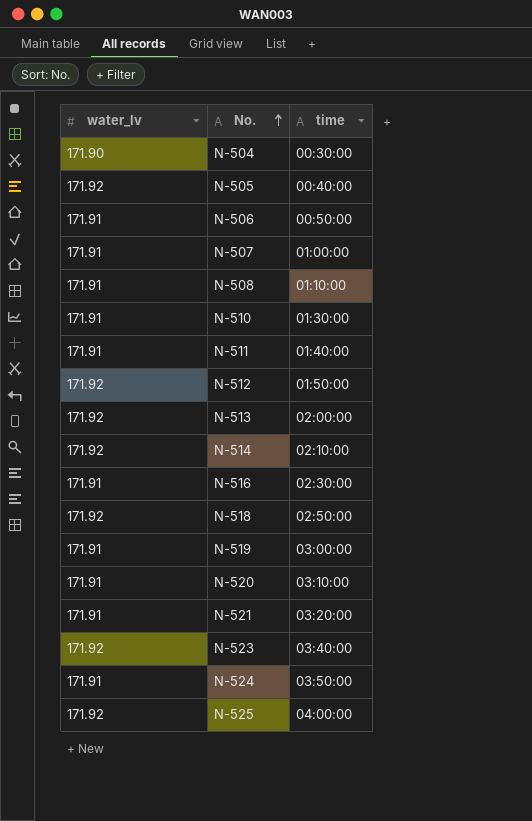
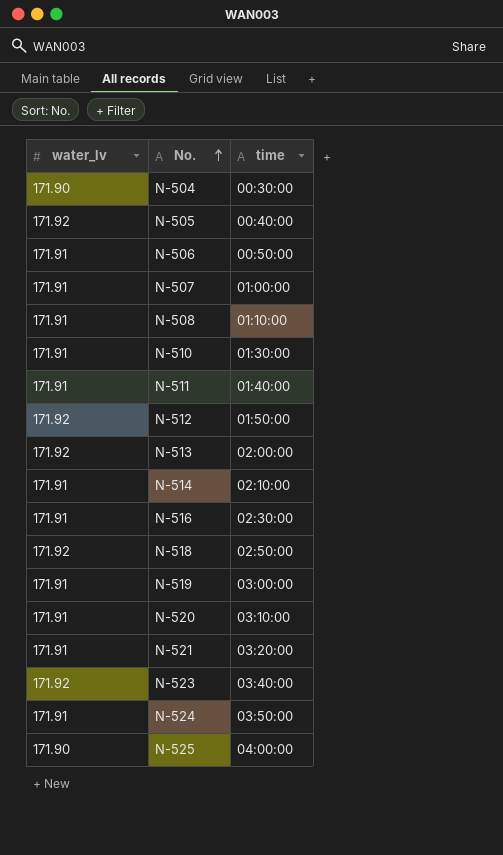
N-514 | water_lv: 171.92 -> 171.91
N-525 | water_lv: 171.92 -> 171.90

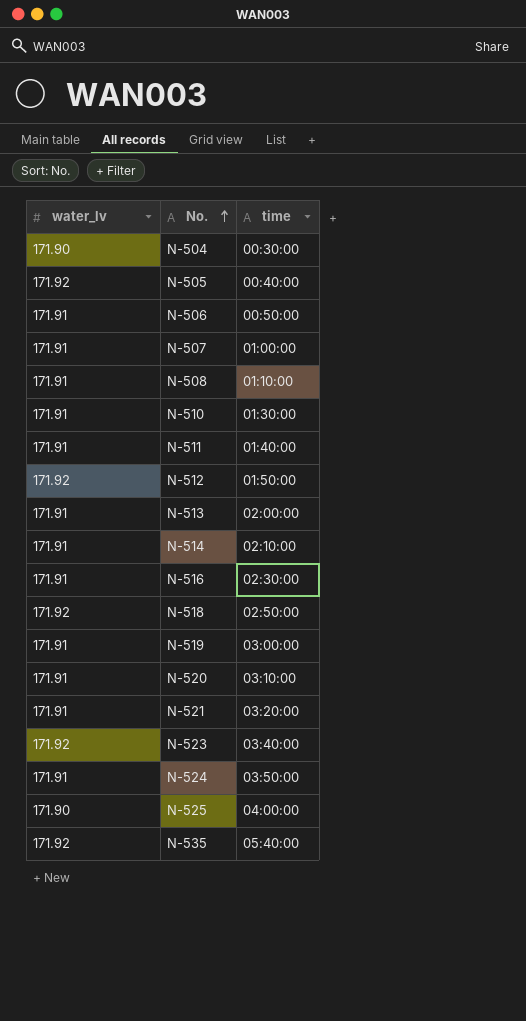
N-513 | water_lv: 171.92 -> 171.91
row N-535: none -> 171.92 | 05:40:00

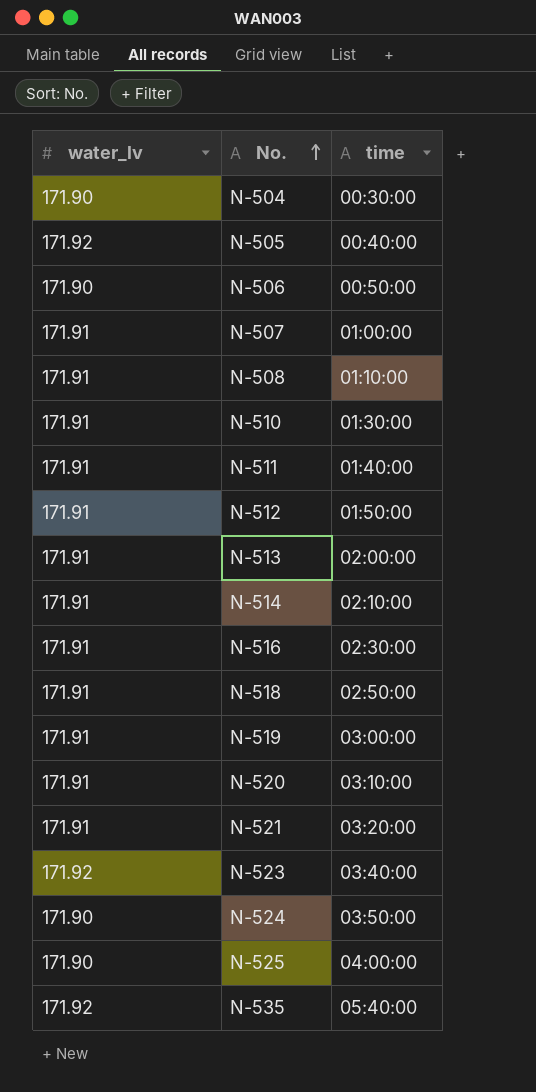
N-506 | water_lv: 171.91 -> 171.90
N-512 | water_lv: 171.92 -> 171.91
N-518 | water_lv: 171.92 -> 171.91
N-524 | water_lv: 171.91 -> 171.90

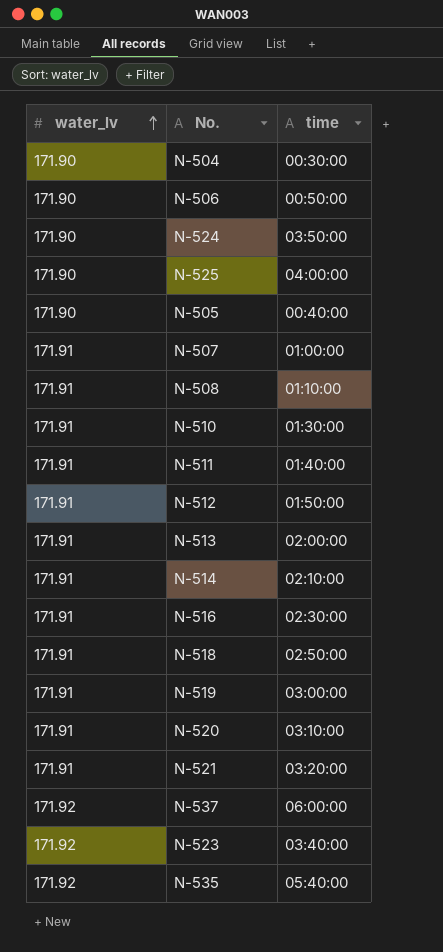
row order: No. ascending -> water_lv ascending
N-505 | water_lv: 171.92 -> 171.90
row N-537: none -> 171.92 | 06:00:00

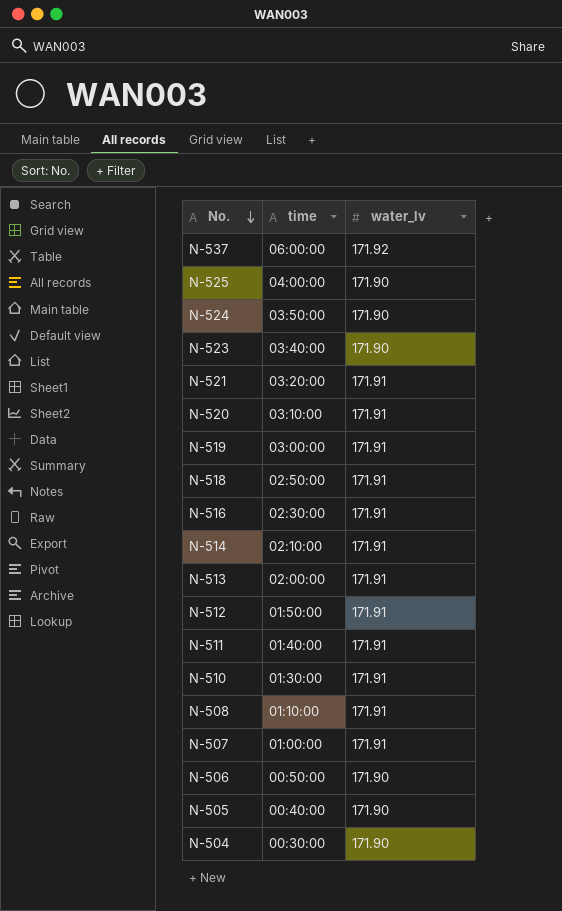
row order: water_lv ascending -> No. descending
column water_lv | position: 1 -> 3
row N-535: 171.92 | 05:40:00 -> none
N-523 | water_lv: 171.92 -> 171.90

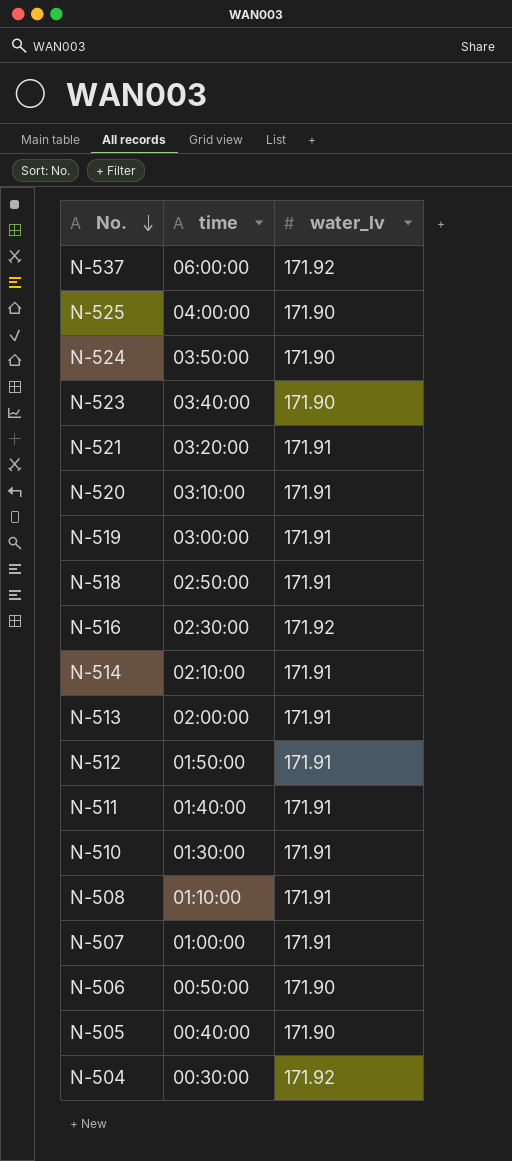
N-516 | water_lv: 171.91 -> 171.92
N-504 | water_lv: 171.90 -> 171.92

